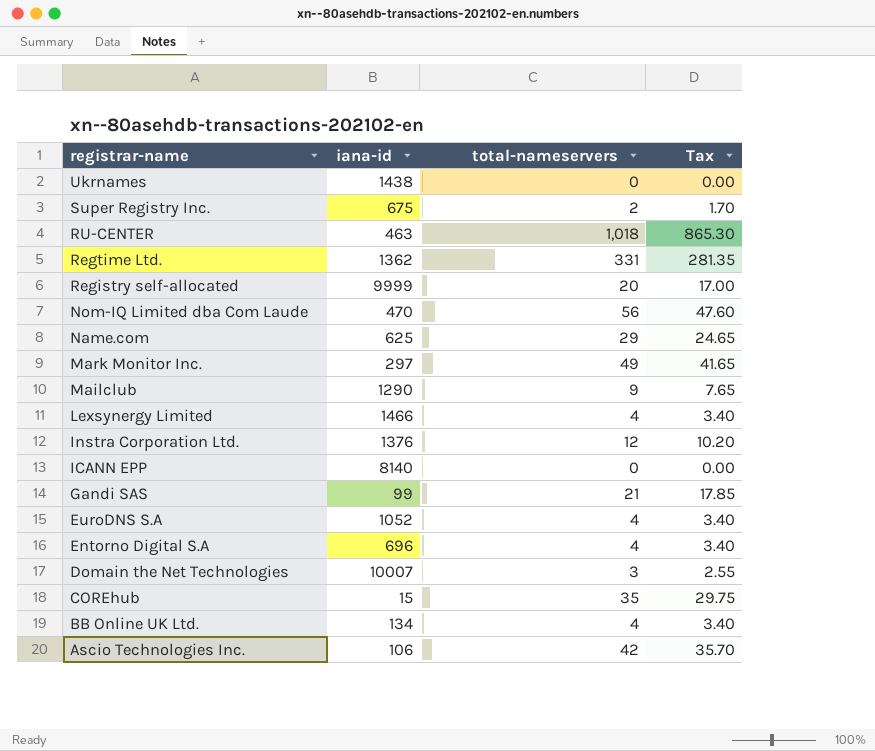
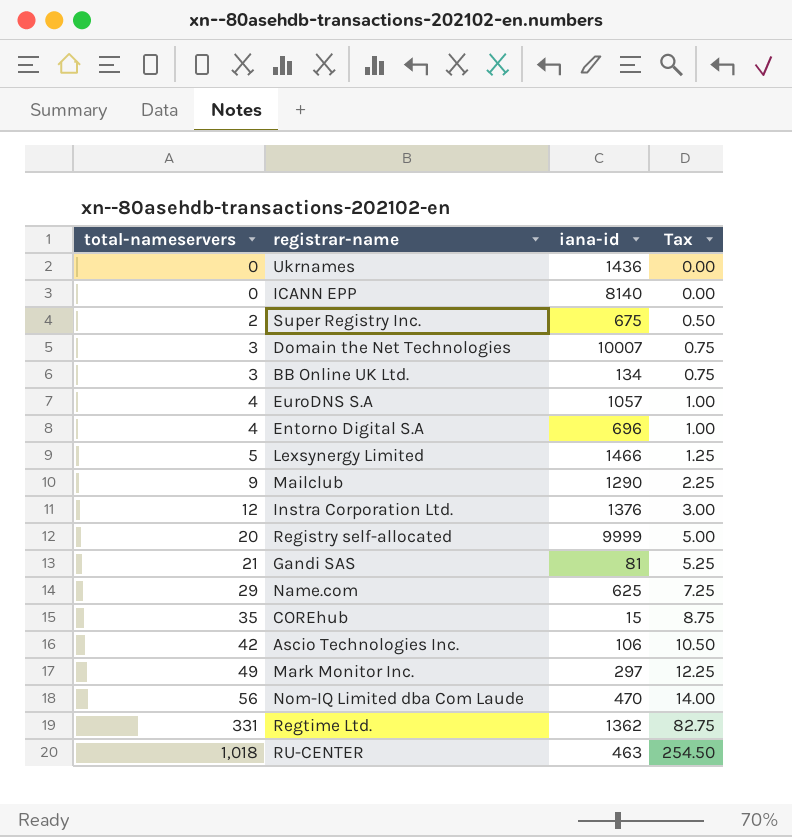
row order: registrar-name descending -> total-nameservers ascending
column total-nameservers | position: 3 -> 1
column Tax | formula: [total-nameservers] * 0.85 -> [total-nameservers] * 0.25
Ukrnames | iana-id: 1438 -> 1436
BB Online UK Ltd. | total-nameservers: 4 -> 3
EuroDNS S.A | iana-id: 1052 -> 1057
Lexsynergy Limited | total-nameservers: 4 -> 5
Gandi SAS | iana-id: 99 -> 81

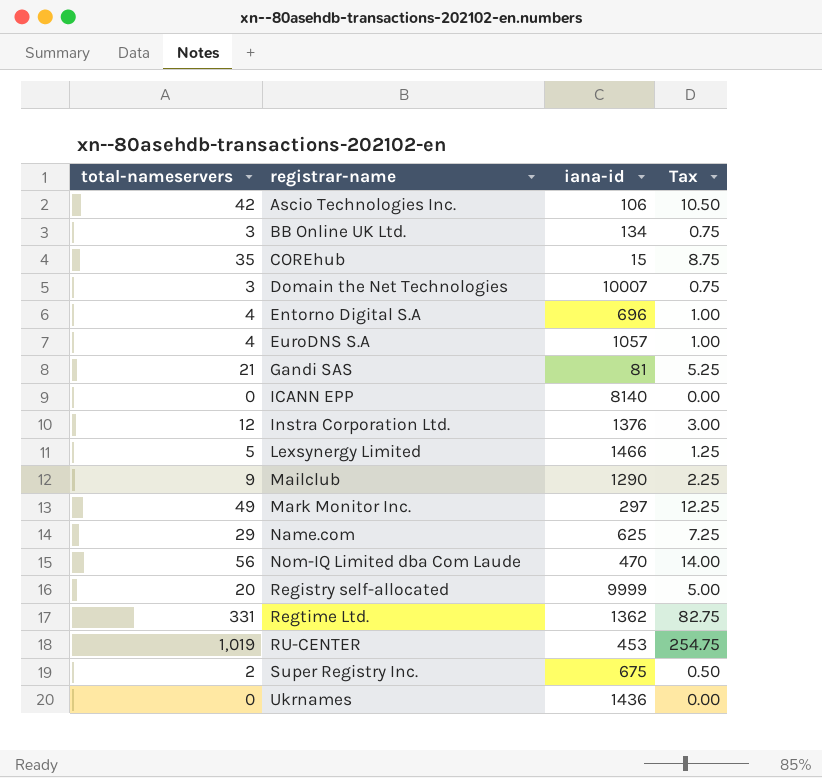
row order: total-nameservers ascending -> registrar-name ascending
RU-CENTER | total-nameservers: 1,018 -> 1,019
RU-CENTER | iana-id: 463 -> 453
RU-CENTER | Tax: 254.50 -> 254.75

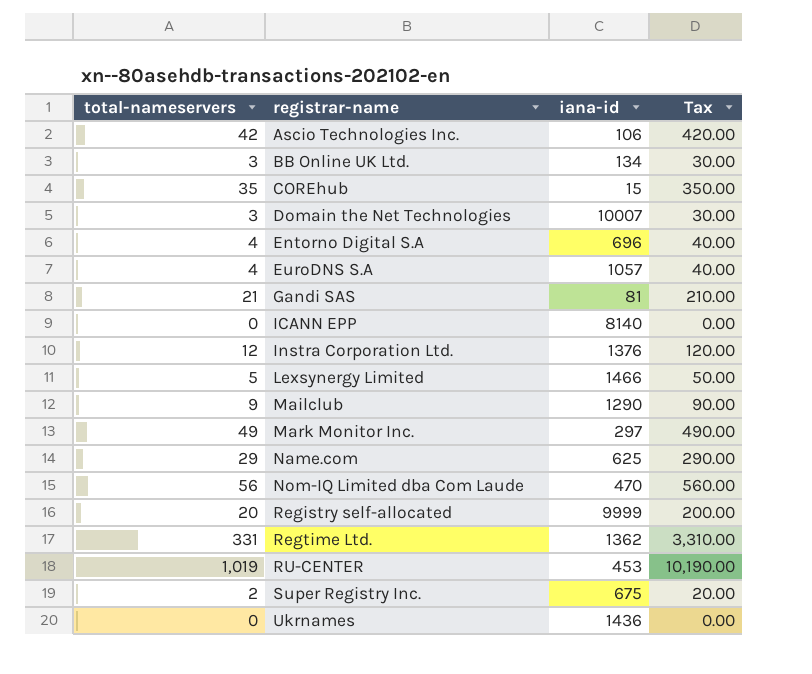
column Tax | formula: [total-nameservers] * 0.25 -> [total-nameservers] * 10

